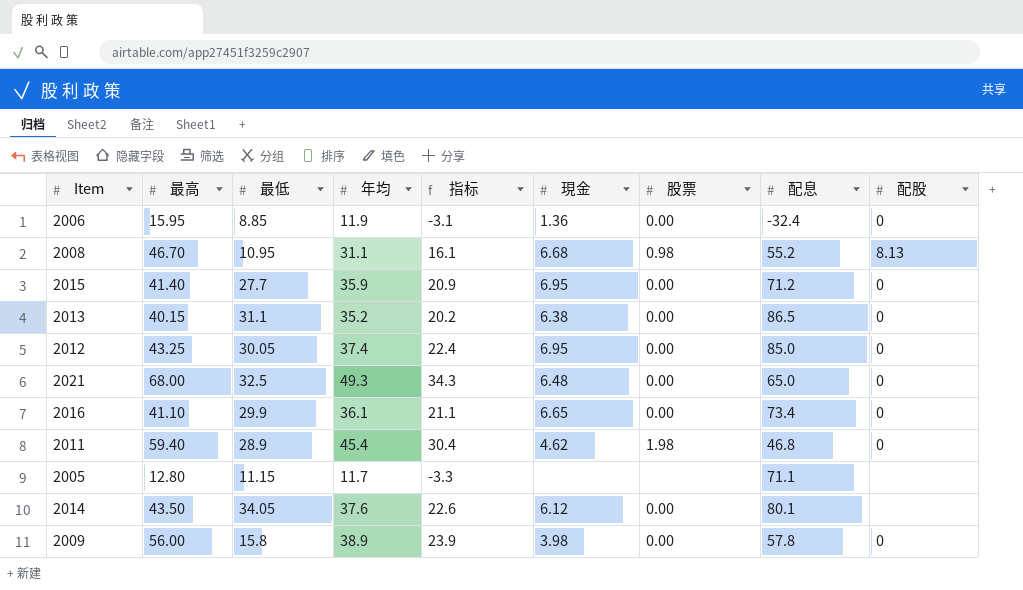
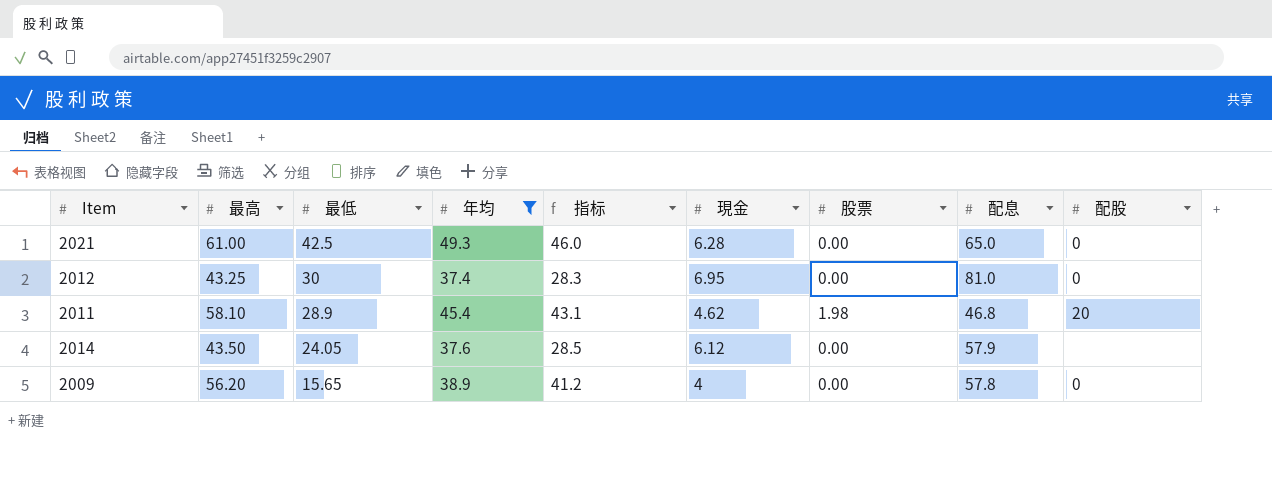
filter: none -> 年均 >= 37.4
row order: none -> 最低 descending
column 指标 | formula: [年均] - 15 -> [最高] - 15
2021 | 最高: 68.00 -> 61.00
2021 | 最低: 32.5 -> 42.5
2021 | 現金: 6.48 -> 6.28
2012 | 最低: 30.05 -> 30
2012 | 配息: 85.0 -> 81.0
2011 | 最高: 59.40 -> 58.10
2011 | 配股: 0 -> 20
2014 | 最低: 34.05 -> 24.05
2014 | 配息: 80.1 -> 57.9
2009 | 最高: 56.00 -> 56.20
2009 | 最低: 15.8 -> 15.65
2009 | 現金: 3.98 -> 4

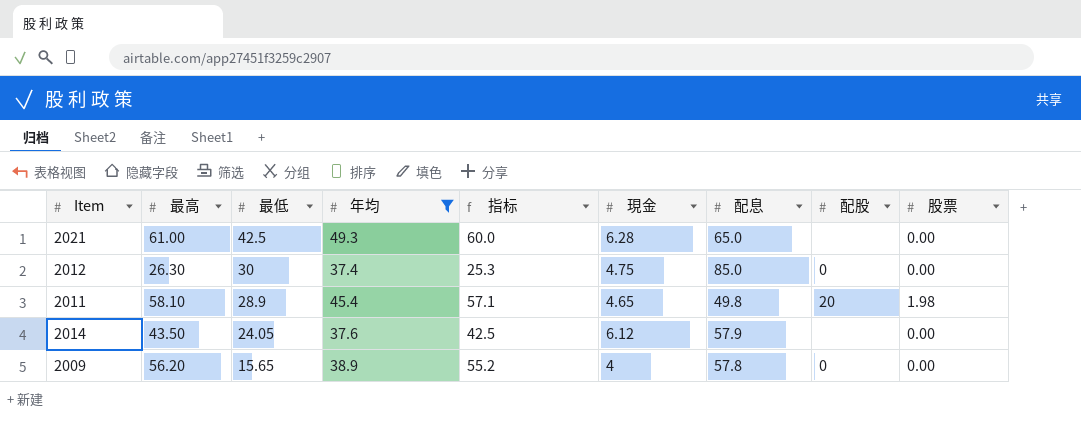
column 指标 | formula: [最高] - 15 -> [最高] - 1
column 股票 | position: 7 -> 9
2021 | 配股: 0 -> none
2012 | 最高: 43.25 -> 26.30
2012 | 現金: 6.95 -> 4.75
2012 | 配息: 81.0 -> 85.0
2011 | 現金: 4.62 -> 4.65
2011 | 配息: 46.8 -> 49.8

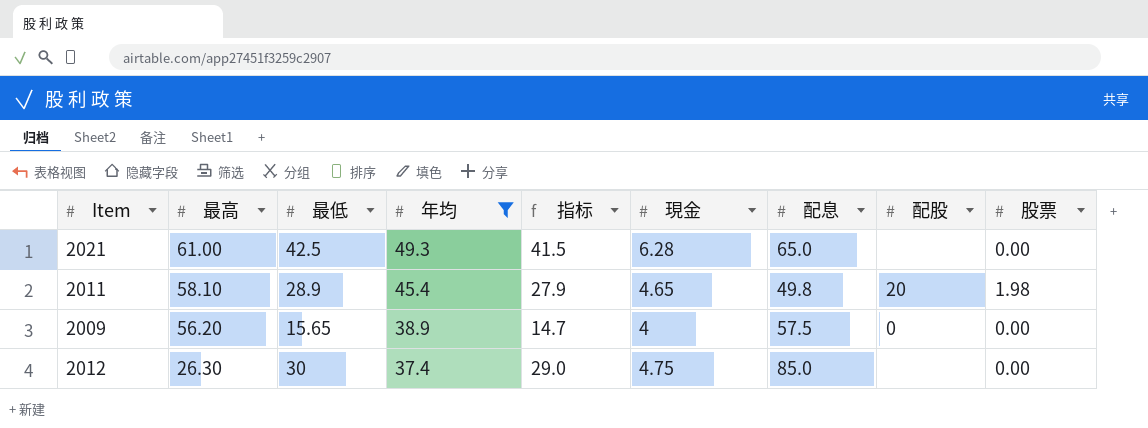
row order: 最低 descending -> 最高 descending
column 指标 | formula: [最高] - 1 -> [最低] - 1
row 2014: 43.50 | 24.05 | 37.6 | 42.5 | 6.12 | 57.9 | none | 0.00 -> none
2009 | 配息: 57.8 -> 57.5
2012 | 配股: 0 -> none

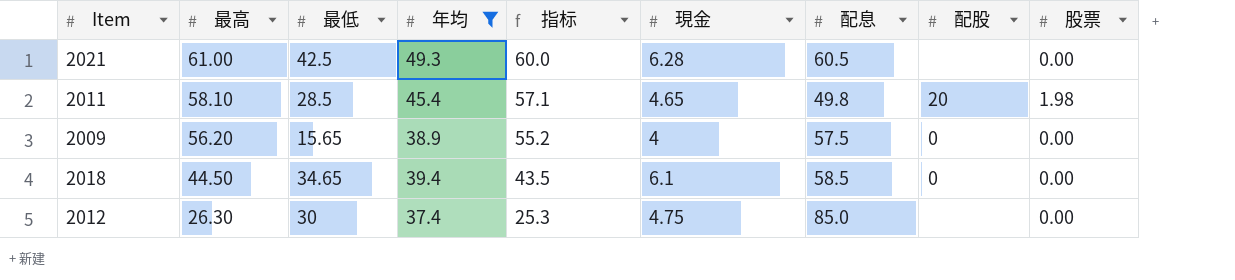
column 指标 | formula: [最低] - 1 -> [最高] - 1
2021 | 配息: 65.0 -> 60.5
2011 | 最低: 28.9 -> 28.5
row 2018: none -> 44.50 | 34.65 | 39.4 | 43.5 | 6.1 | 58.5 | 0 | 0.00

